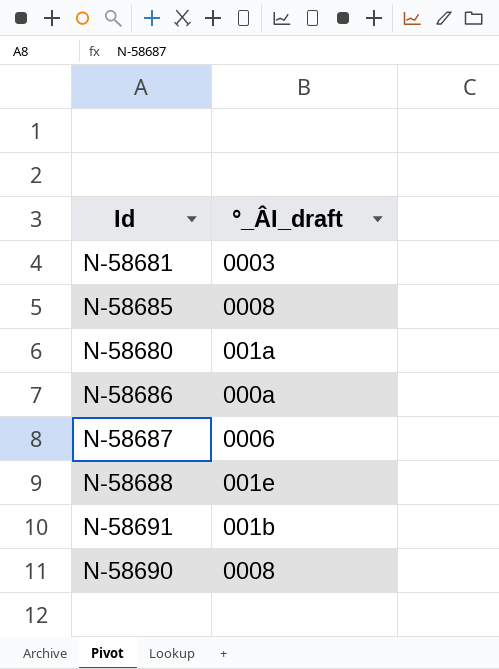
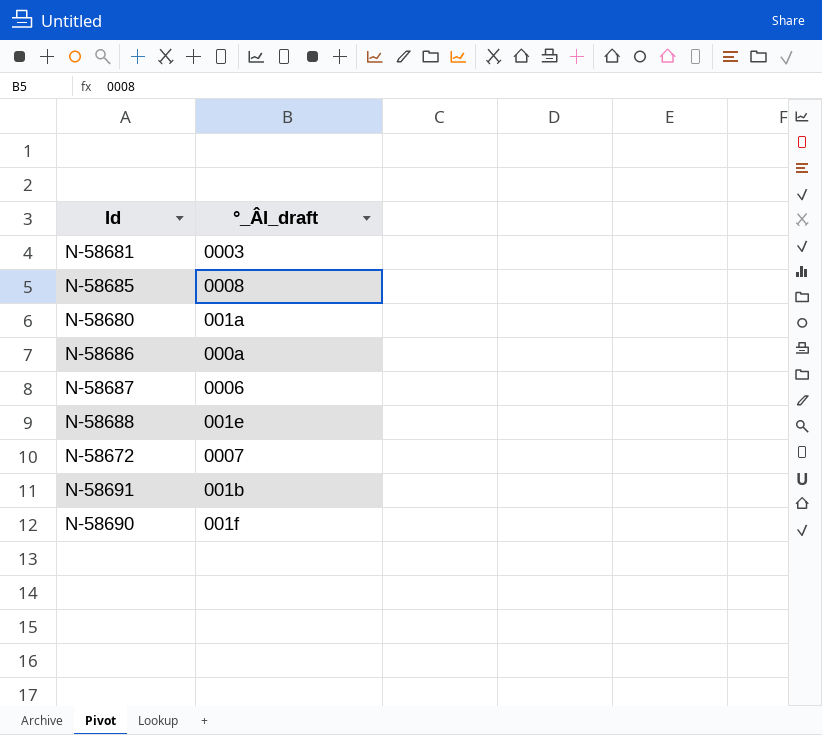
row N-58672: none -> 0007
N-58690 | °_ÂI_draft: 0008 -> 001f

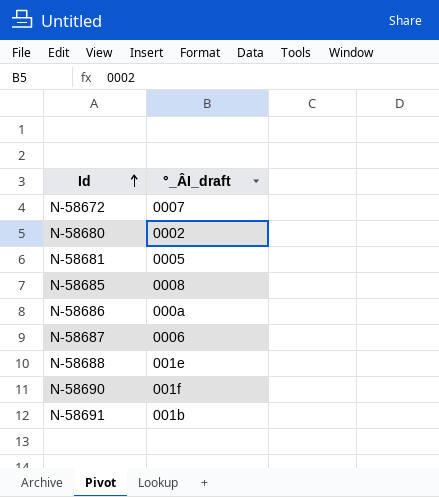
row order: none -> Id ascending
N-58680 | °_ÂI_draft: 001a -> 0002
N-58681 | °_ÂI_draft: 0003 -> 0005

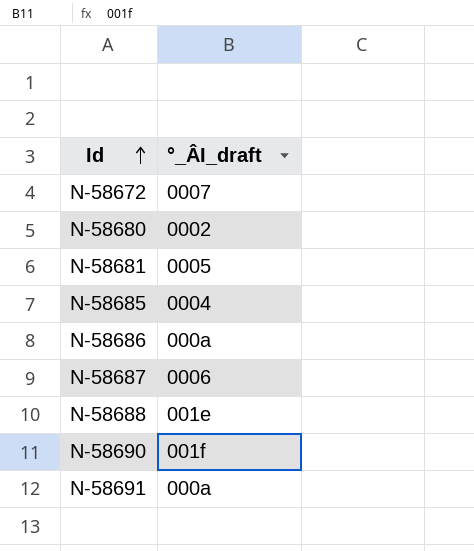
N-58685 | °_ÂI_draft: 0008 -> 0004
N-58691 | °_ÂI_draft: 001b -> 000a

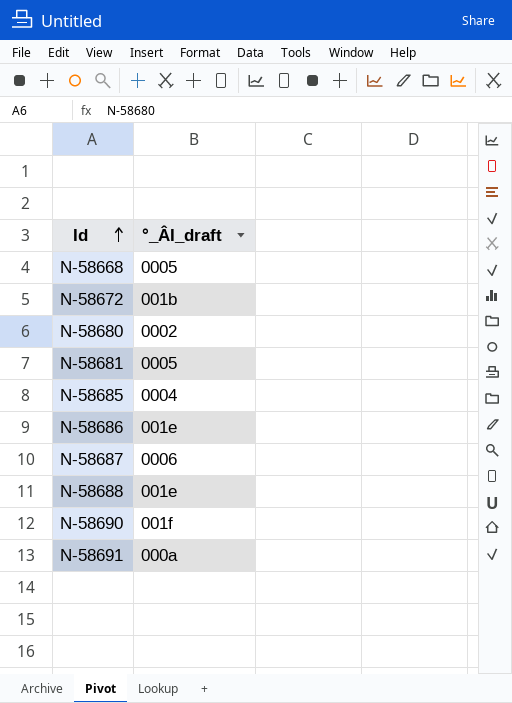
row N-58668: none -> 0005
N-58672 | °_ÂI_draft: 0007 -> 001b
N-58686 | °_ÂI_draft: 000a -> 001e

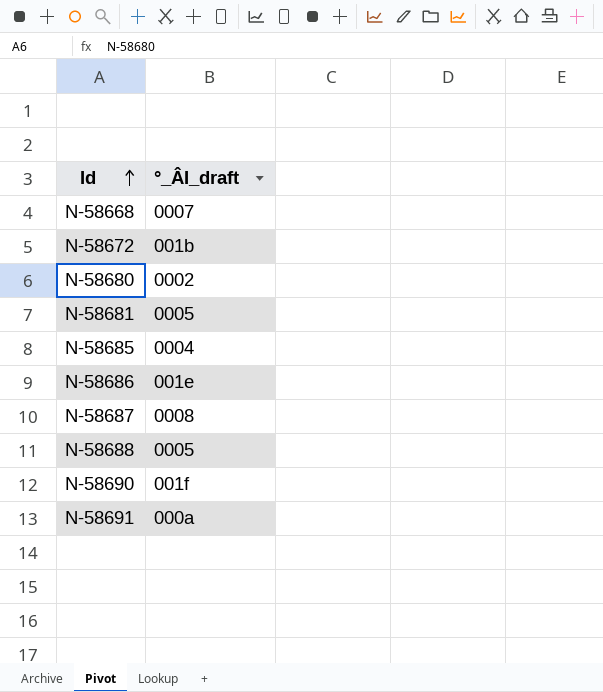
N-58668 | °_ÂI_draft: 0005 -> 0007
N-58687 | °_ÂI_draft: 0006 -> 0008
N-58688 | °_ÂI_draft: 001e -> 0005

